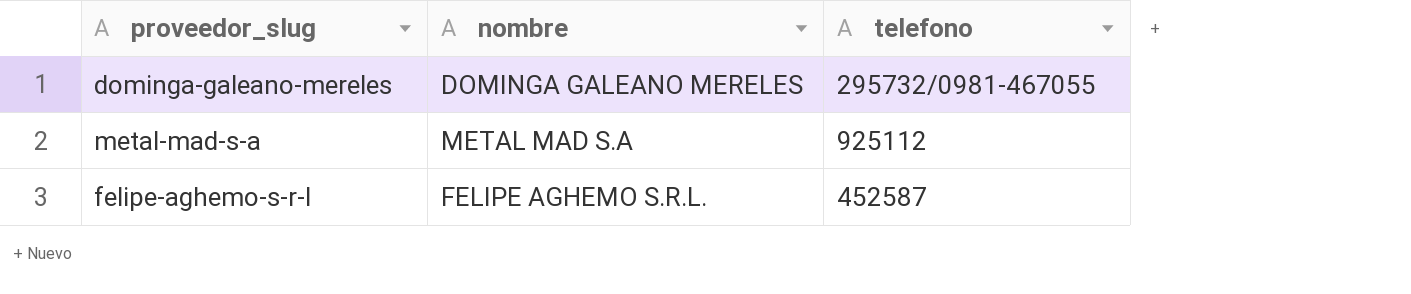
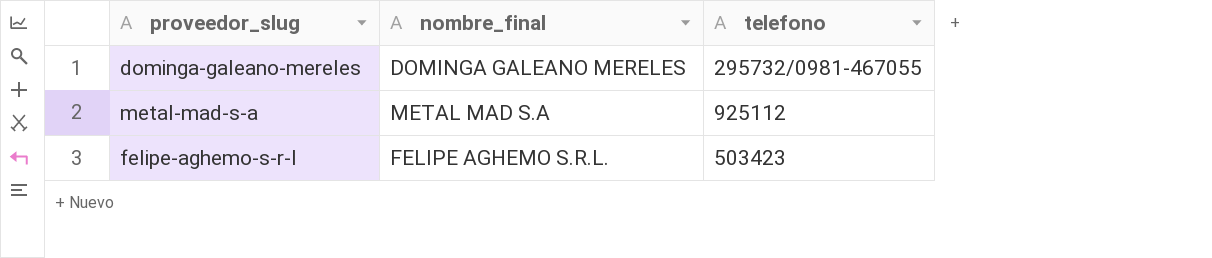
column name: nombre -> nombre_final
felipe-aghemo-s-r-l | telefono: 452587 -> 503423

